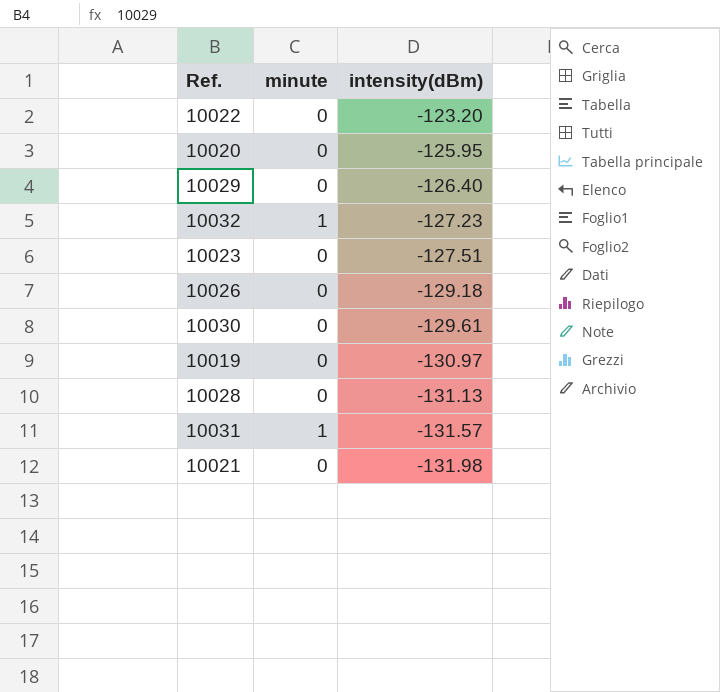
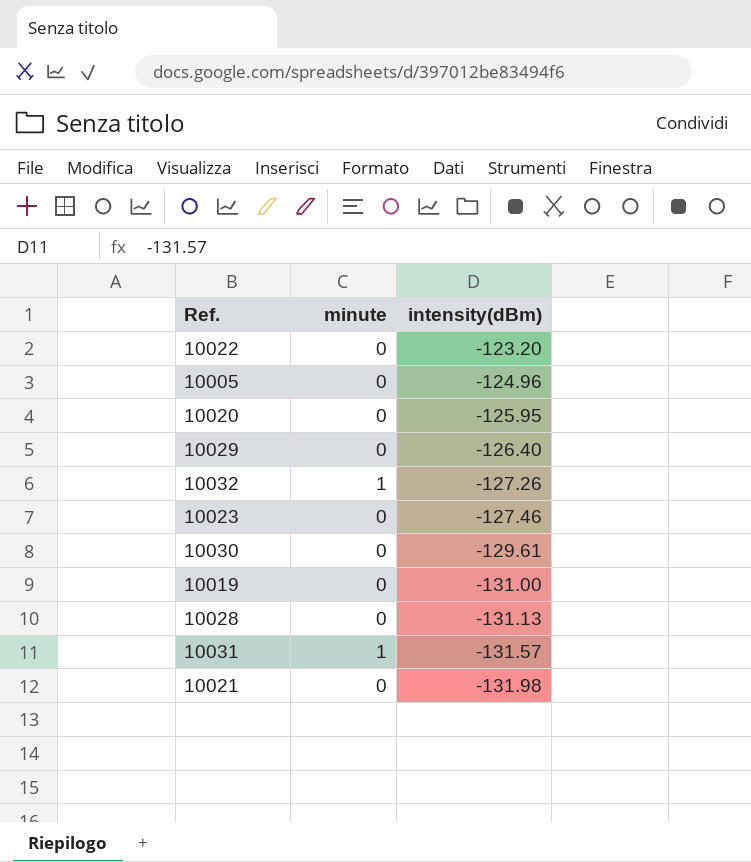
row 10026: 0 | -129.18 -> none
row 10005: none -> 0 | -124.96
10032 | intensity(dBm): -127.23 -> -127.26
10023 | intensity(dBm): -127.51 -> -127.46
10019 | intensity(dBm): -130.97 -> -131.00

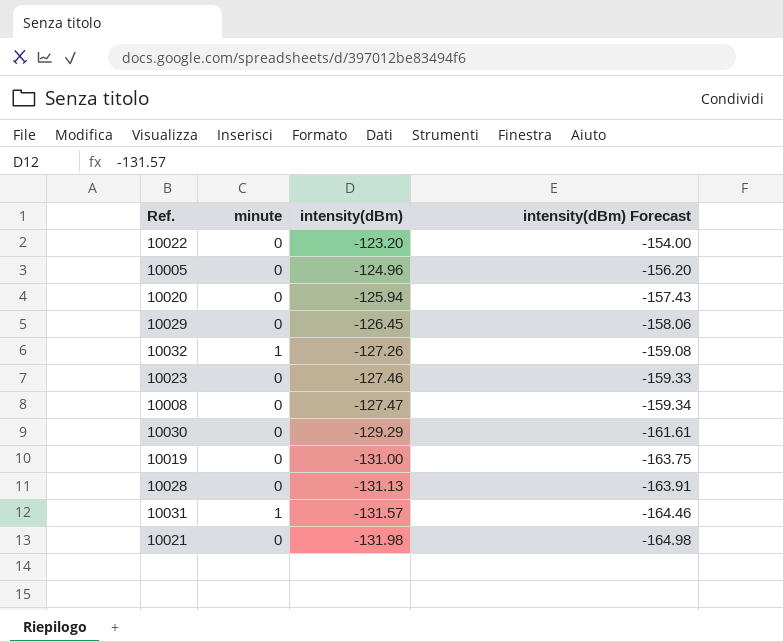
column intensity(dBm) Forecast | formula: none -> [intensity(dBm)] * 1.25
10020 | intensity(dBm): -125.95 -> -125.94
10029 | intensity(dBm): -126.40 -> -126.45
row 10008: none -> 0 | -127.47 | -159.34
10030 | intensity(dBm): -129.61 -> -129.29

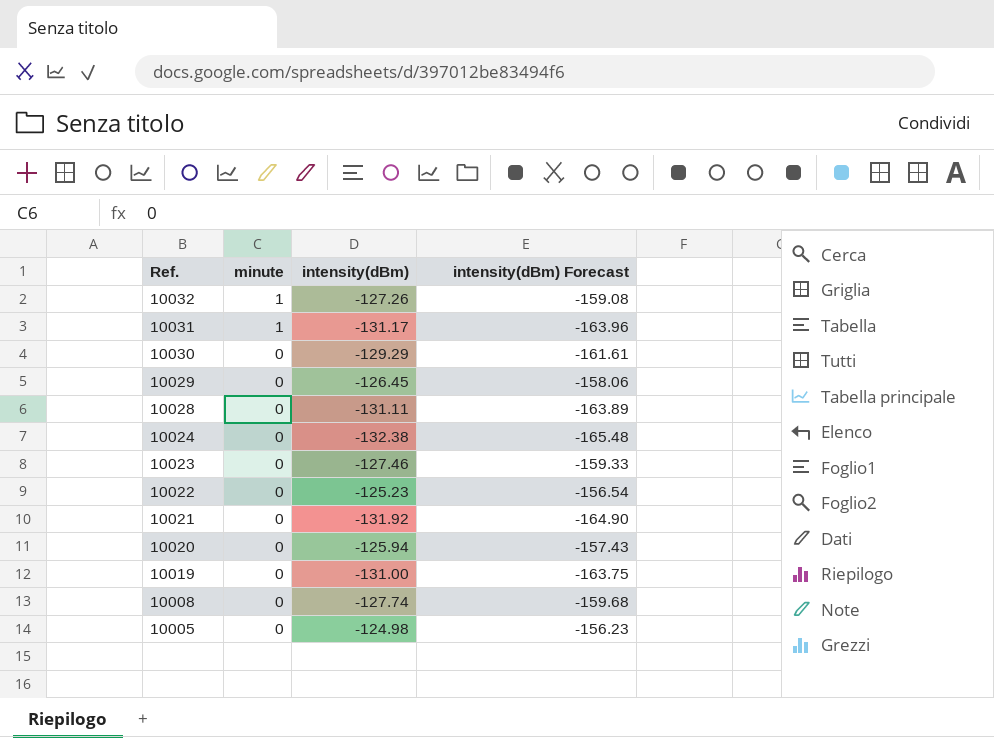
row order: intensity(dBm) descending -> Ref. descending
10031 | intensity(dBm): -131.57 -> -131.17
10031 | intensity(dBm) Forecast: -164.46 -> -163.96
10028 | intensity(dBm): -131.13 -> -131.11
10028 | intensity(dBm) Forecast: -163.91 -> -163.89
row 10024: none -> 0 | -132.38 | -165.48
10022 | intensity(dBm): -123.20 -> -125.23
10022 | intensity(dBm) Forecast: -154.00 -> -156.54
10021 | intensity(dBm): -131.98 -> -131.92
10021 | intensity(dBm) Forecast: -164.98 -> -164.90
10008 | intensity(dBm): -127.47 -> -127.74
10008 | intensity(dBm) Forecast: -159.34 -> -159.68
10005 | intensity(dBm): -124.96 -> -124.98
10005 | intensity(dBm) Forecast: -156.20 -> -156.23

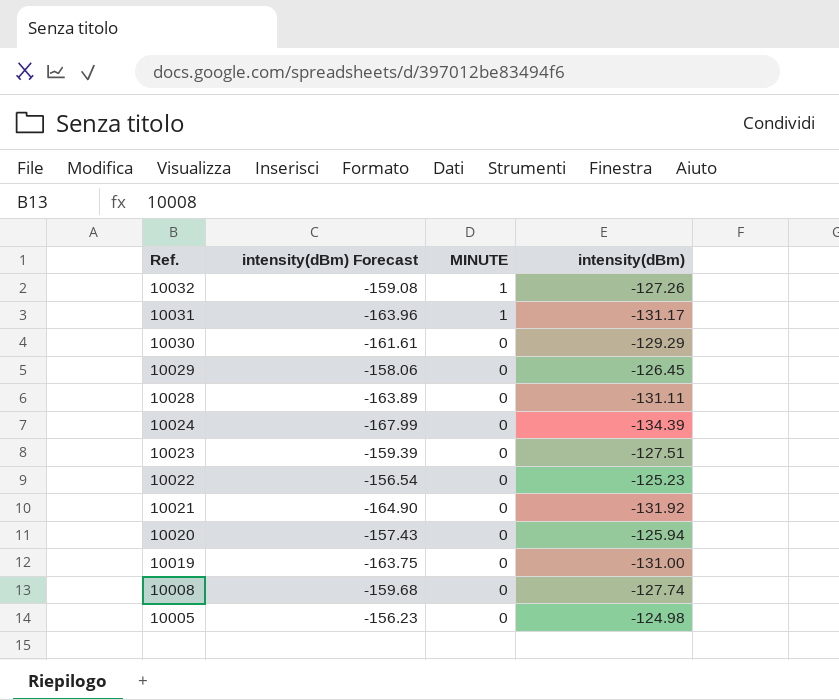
column intensity(dBm) Forecast | position: 4 -> 2
column name: minute -> MINUTE
10024 | intensity(dBm) Forecast: -165.48 -> -167.99
10024 | intensity(dBm): -132.38 -> -134.39
10023 | intensity(dBm) Forecast: -159.33 -> -159.39
10023 | intensity(dBm): -127.46 -> -127.51

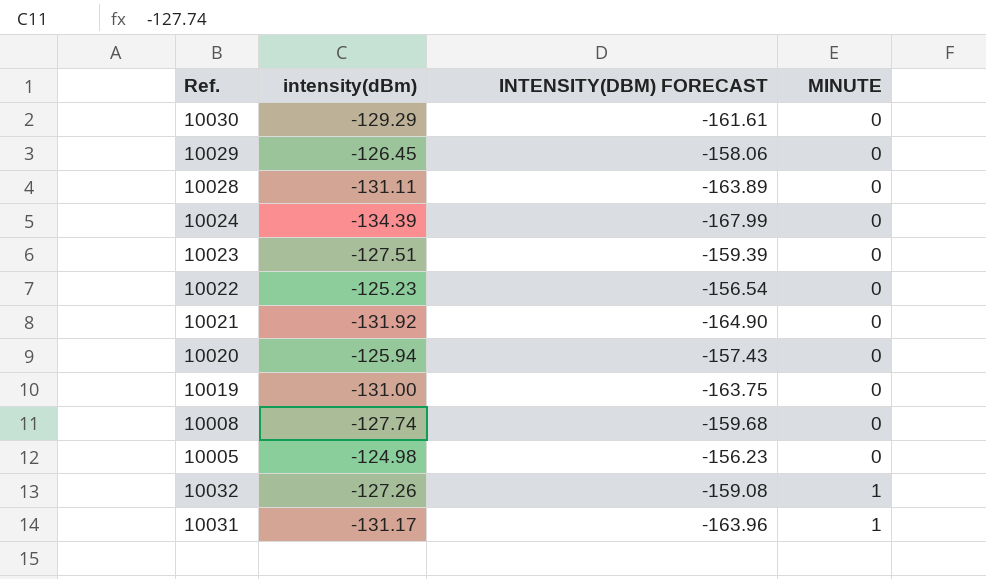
row order: Ref. descending -> MINUTE ascending
column intensity(dBm) | position: 4 -> 2
column name: intensity(dBm) Forecast -> INTENSITY(DBM) FORECAST

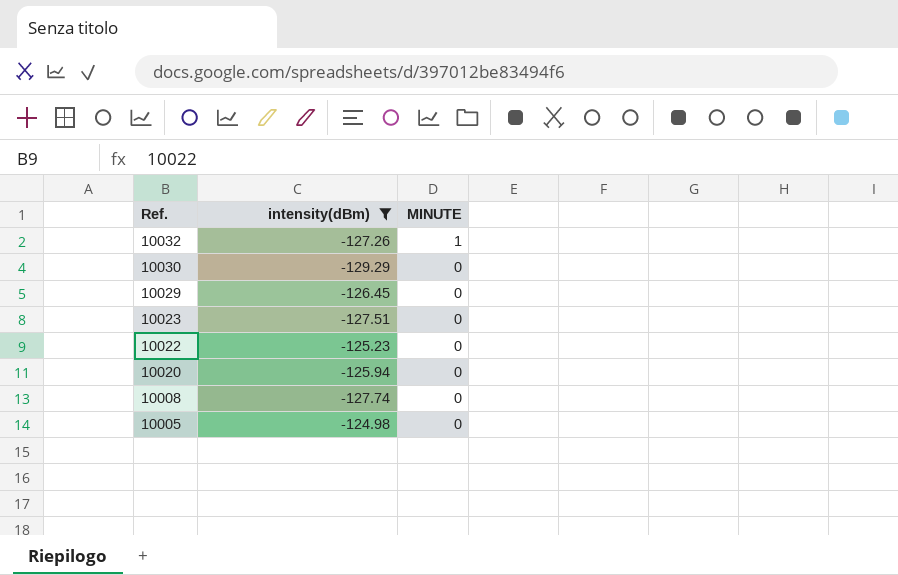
filter: none -> intensity(dBm) >= -129.29
row order: MINUTE ascending -> Ref. descending
column INTENSITY(DBM) FORECAST | formula: [intensity(dBm)] * 1.25 -> none

